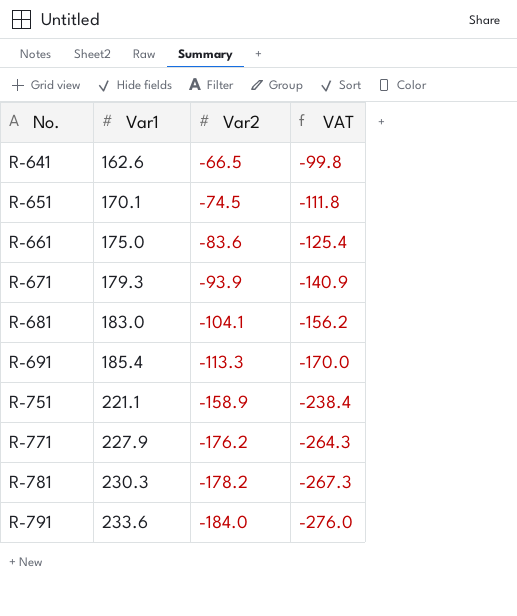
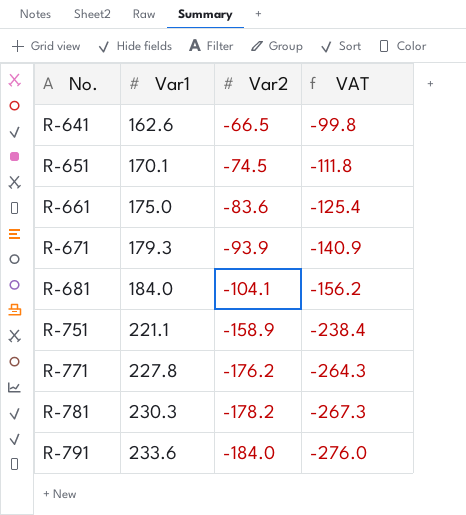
row R-691: 185.4 | -113.3 | -170.0 -> none
R-681 | Var1: 183.0 -> 184.0
R-771 | Var1: 227.9 -> 227.8

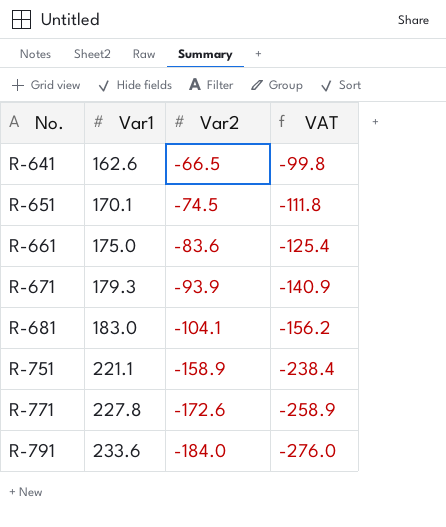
row R-781: 230.3 | -178.2 | -267.3 -> none
R-681 | Var1: 184.0 -> 183.0
R-771 | Var2: -176.2 -> -172.6
R-771 | VAT: -264.3 -> -258.9

